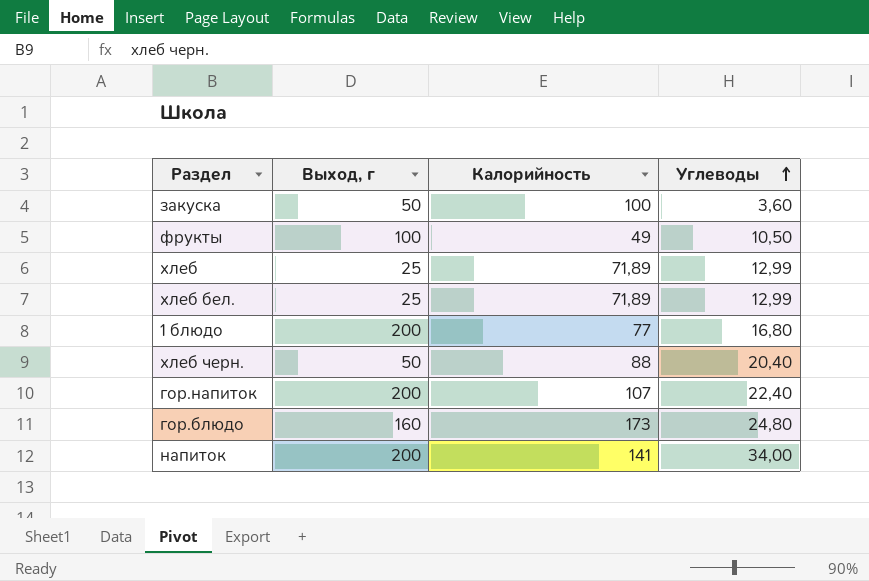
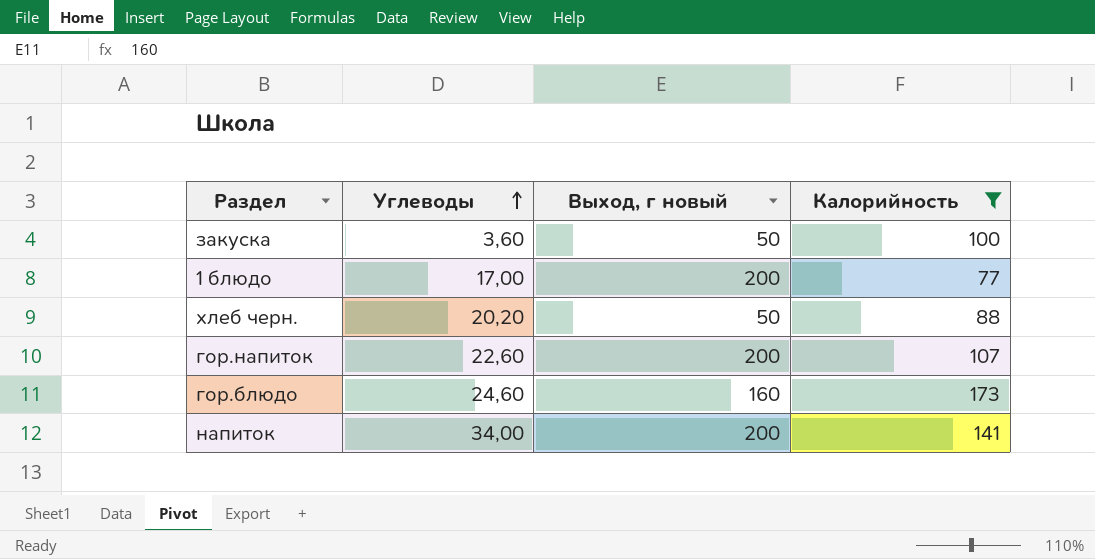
filter: none -> Калорийность >= 77
column Углеводы | position: 4 -> 2
column name: Выход, г -> Выход, г новый
1 блюдо | Углеводы: 16,80 -> 17,00
хлеб черн. | Углеводы: 20,40 -> 20,20
гор.напиток | Углеводы: 22,40 -> 22,60
гор.блюдо | Углеводы: 24,80 -> 24,60

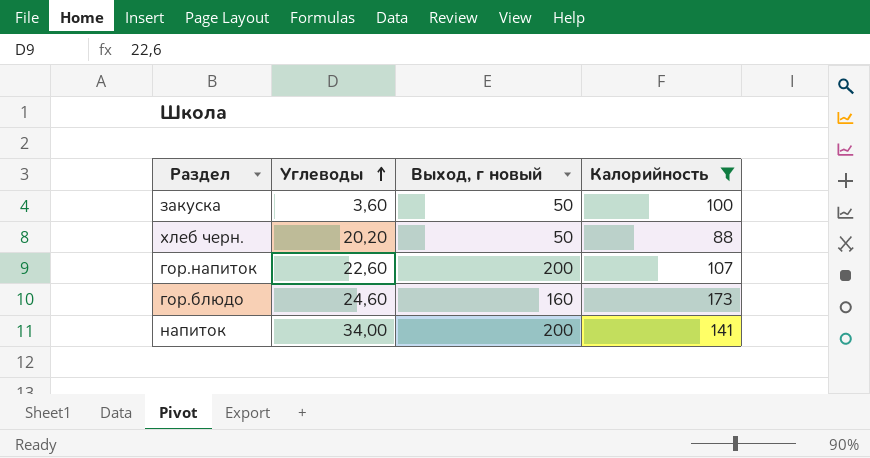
row 1 блюдо: 17,00 | 200 | 77 -> none

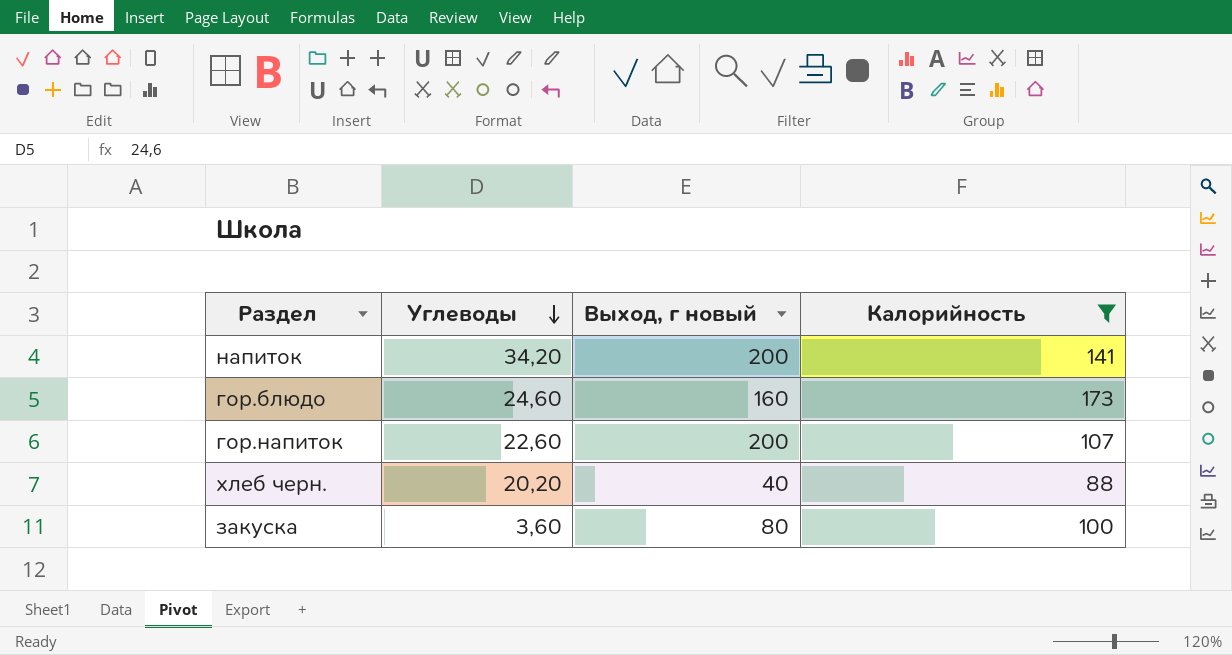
row order: Углеводы ascending -> Углеводы descending
напиток | Углеводы: 34,00 -> 34,20
хлеб черн. | Выход, г новый: 50 -> 40
закуска | Выход, г новый: 50 -> 80

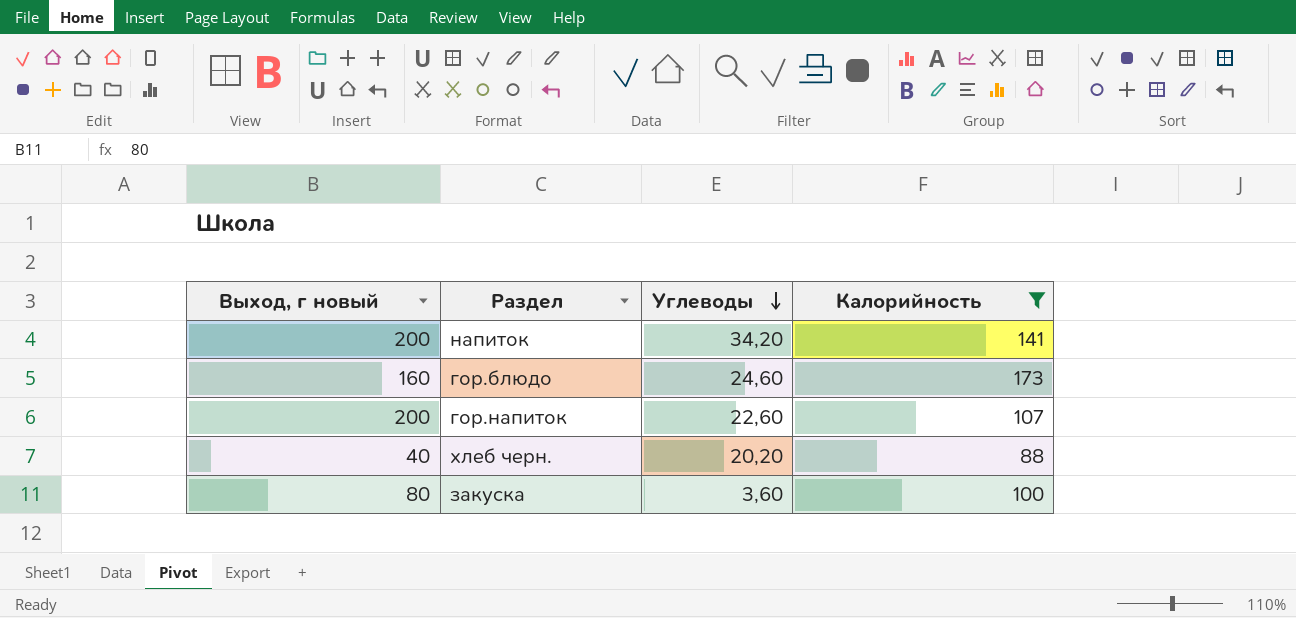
column Выход, г новый | position: 3 -> 1

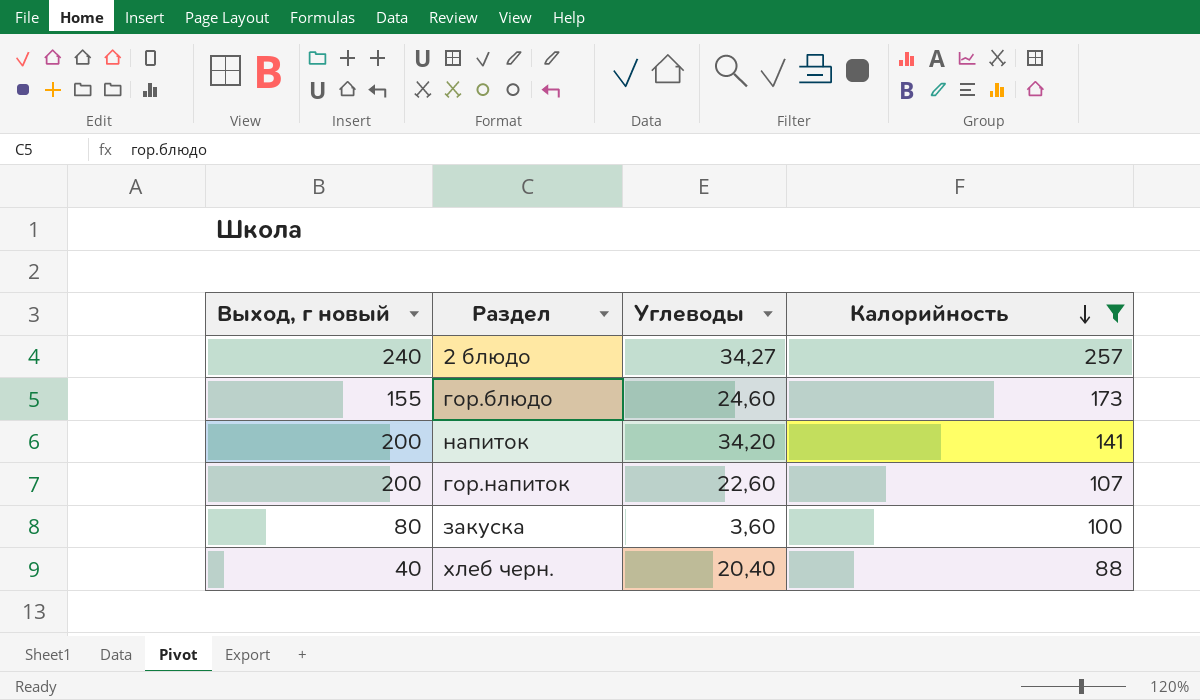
row order: Углеводы descending -> Калорийность descending
row 2 блюдо: none -> 240 | 34,27 | 257
гор.блюдо | Выход, г новый: 160 -> 155
хлеб черн. | Углеводы: 20,20 -> 20,40

